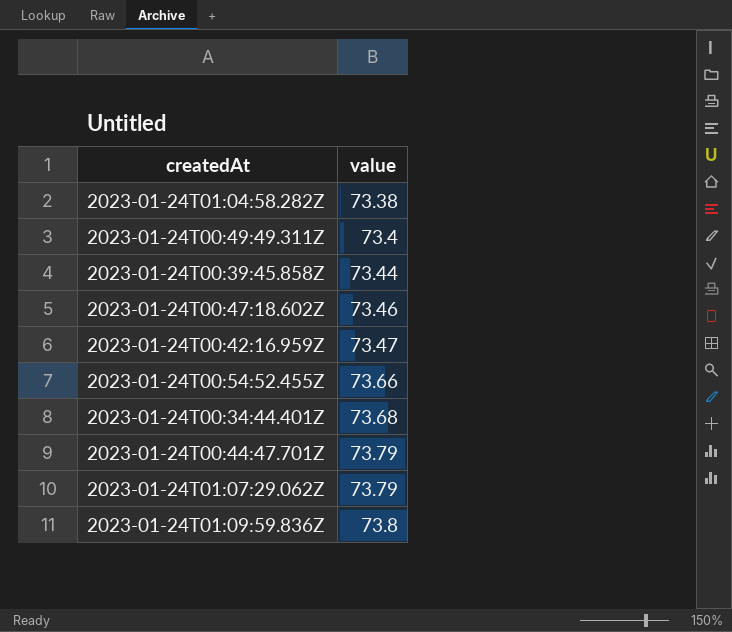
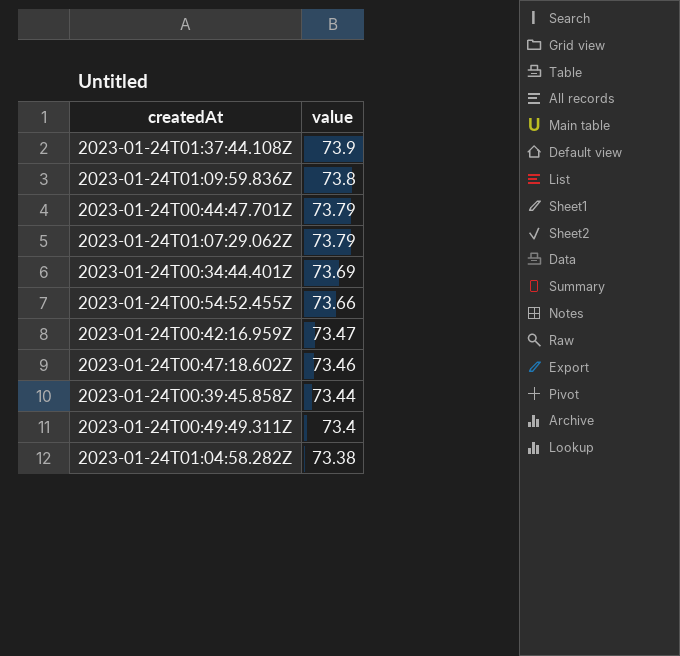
row order: value ascending -> value descending
row 2023-01-24T01:37:44.108Z: none -> 73.9
2023-01-24T00:34:44.401Z | value: 73.68 -> 73.69

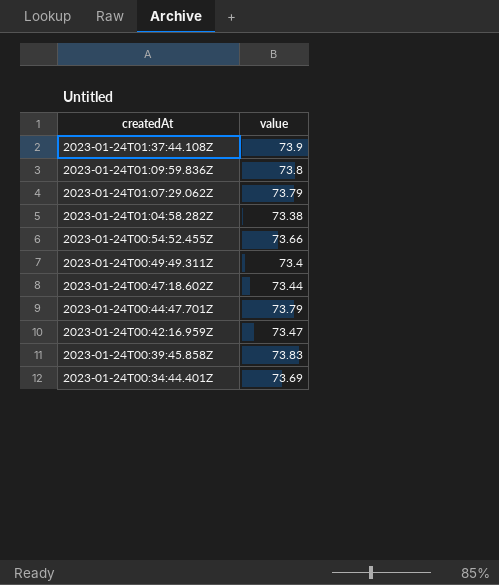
row order: value descending -> createdAt descending
2023-01-24T00:47:18.602Z | value: 73.46 -> 73.44
2023-01-24T00:39:45.858Z | value: 73.44 -> 73.83

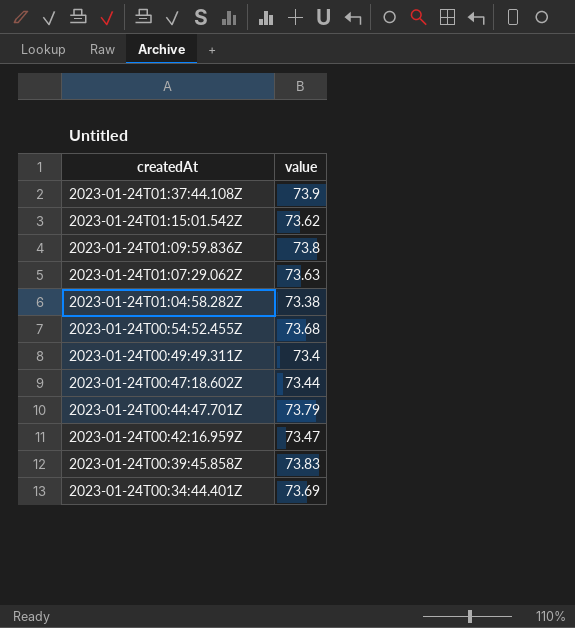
row 2023-01-24T01:15:01.542Z: none -> 73.62
2023-01-24T01:07:29.062Z | value: 73.79 -> 73.63
2023-01-24T00:54:52.455Z | value: 73.66 -> 73.68

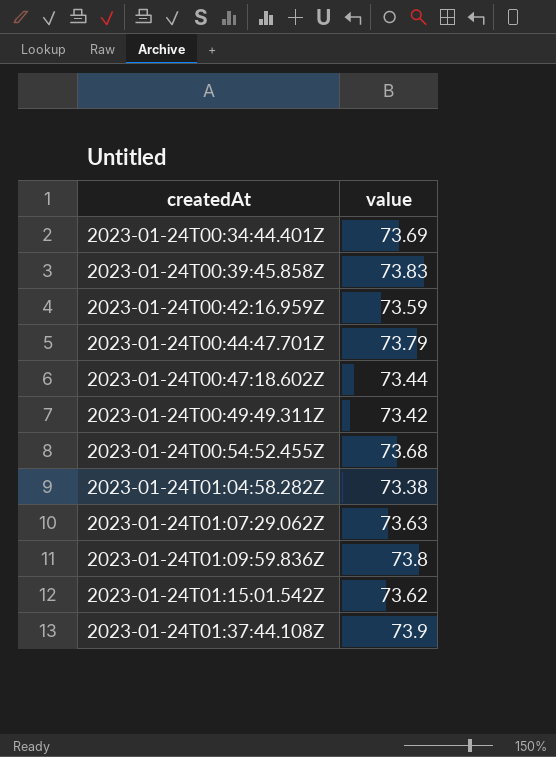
row order: createdAt descending -> createdAt ascending
2023-01-24T00:42:16.959Z | value: 73.47 -> 73.59
2023-01-24T00:49:49.311Z | value: 73.4 -> 73.42

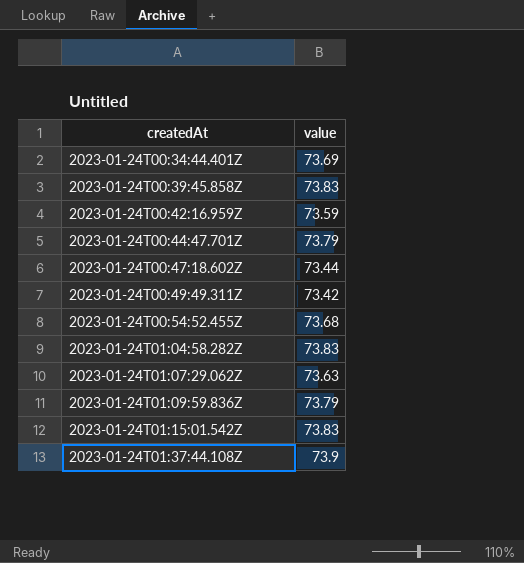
2023-01-24T01:04:58.282Z | value: 73.38 -> 73.83
2023-01-24T01:09:59.836Z | value: 73.8 -> 73.79
2023-01-24T01:15:01.542Z | value: 73.62 -> 73.83

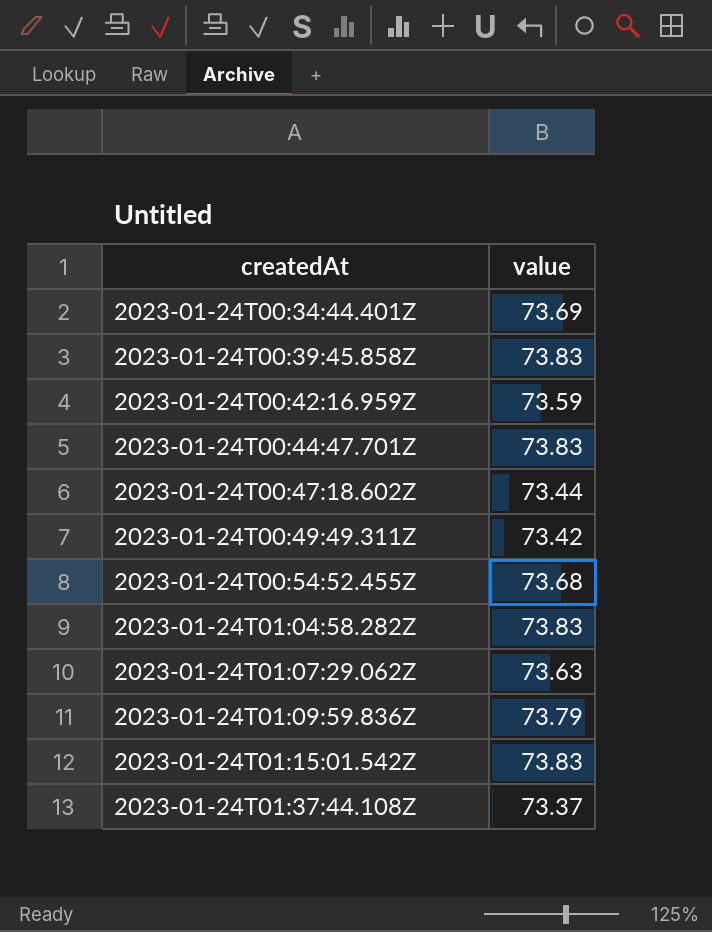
2023-01-24T00:44:47.701Z | value: 73.79 -> 73.83
2023-01-24T01:37:44.108Z | value: 73.9 -> 73.37

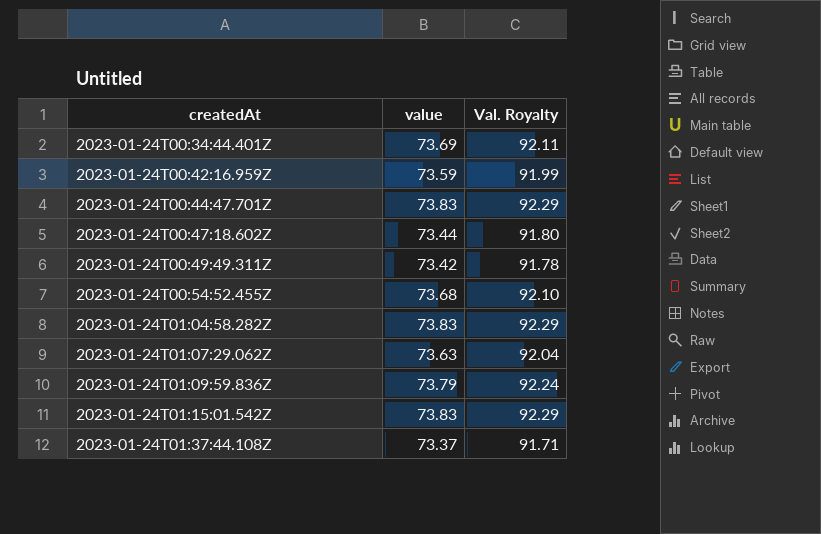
column Val. Royalty | formula: none -> [value] * 1.25
row 2023-01-24T00:39:45.858Z: 73.83 -> none

